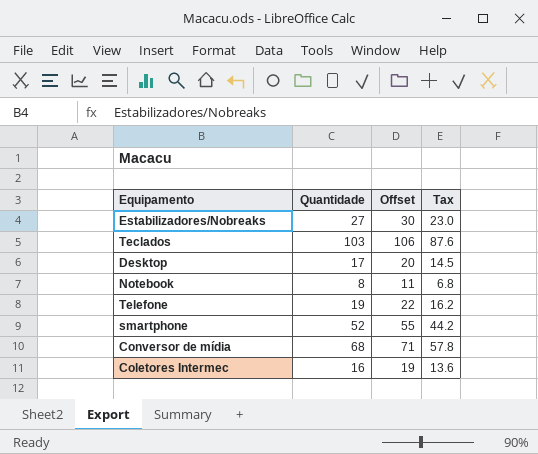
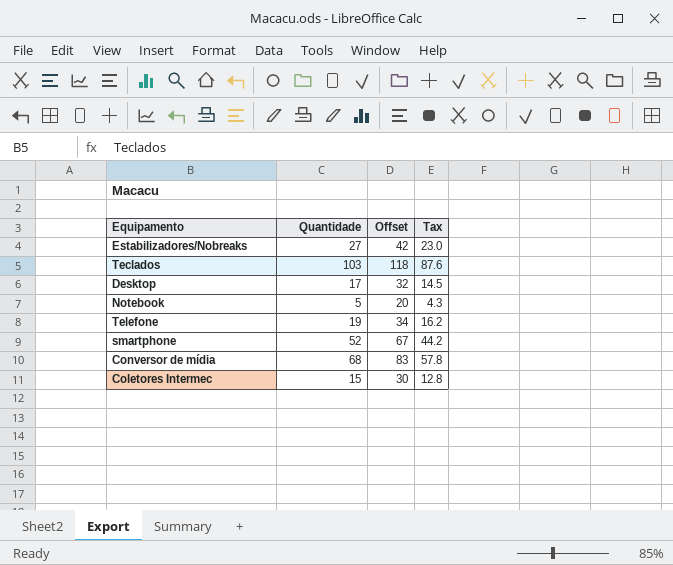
column Offset | formula: [Quantidade] + 3 -> [Quantidade] + 15
Notebook | Quantidade: 8 -> 5
Notebook | Tax: 6.8 -> 4.3
Coletores Intermec | Quantidade: 16 -> 15
Coletores Intermec | Tax: 13.6 -> 12.8

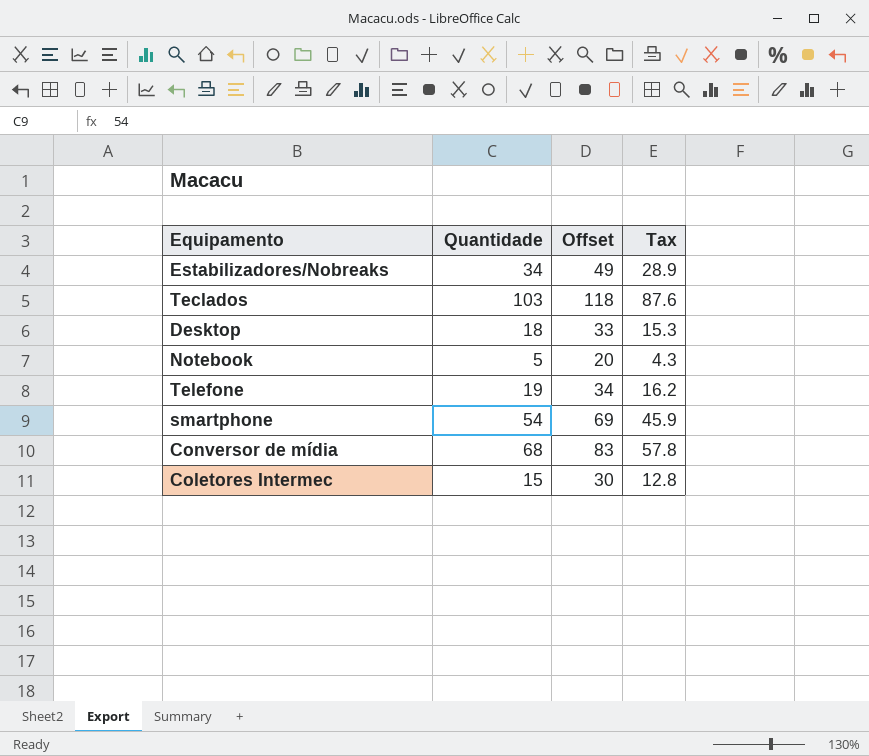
Estabilizadores/Nobreaks | Quantidade: 27 -> 34
Estabilizadores/Nobreaks | Offset: 42 -> 49
Estabilizadores/Nobreaks | Tax: 23.0 -> 28.9
Desktop | Quantidade: 17 -> 18
Desktop | Offset: 32 -> 33
Desktop | Tax: 14.5 -> 15.3
smartphone | Quantidade: 52 -> 54
smartphone | Offset: 67 -> 69
smartphone | Tax: 44.2 -> 45.9

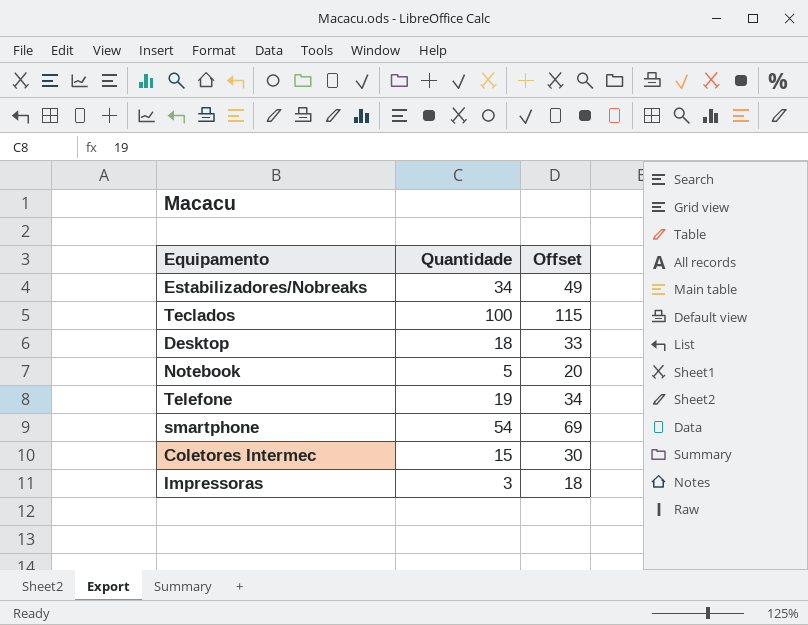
column Tax | formula: [Quantidade] * 0.85 -> none
row Conversor de mídia: 68 | 83 | 57.8 -> none
Teclados | Quantidade: 103 -> 100
Teclados | Offset: 118 -> 115
row Impressoras: none -> 3 | 18

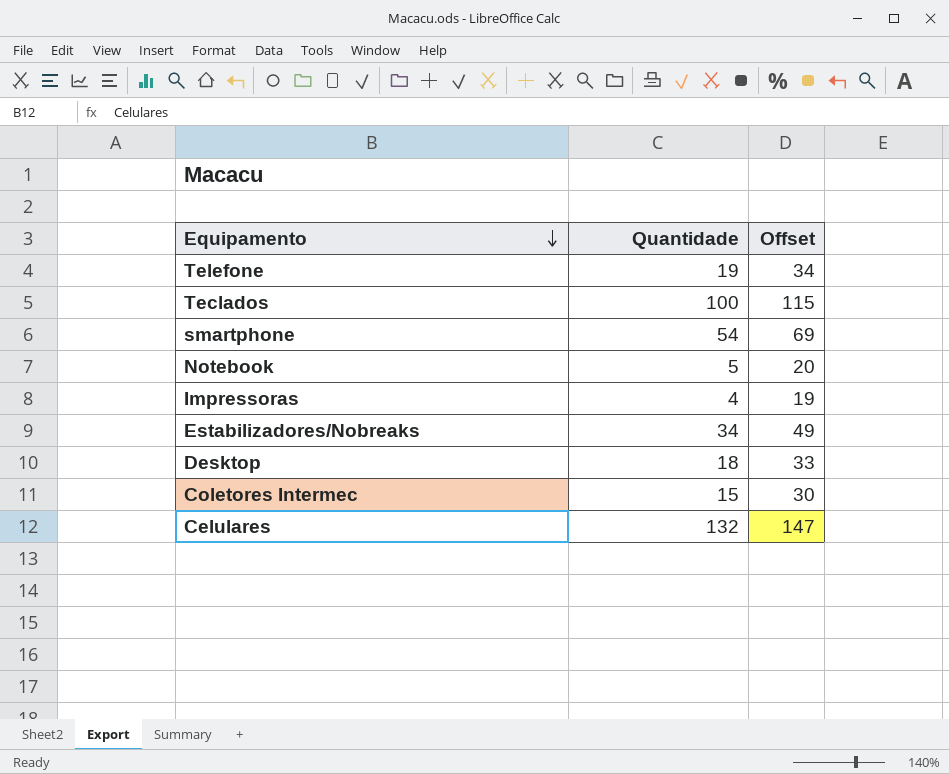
row order: none -> Equipamento descending
Impressoras | Quantidade: 3 -> 4
Impressoras | Offset: 18 -> 19
row Celulares: none -> 132 | 147

